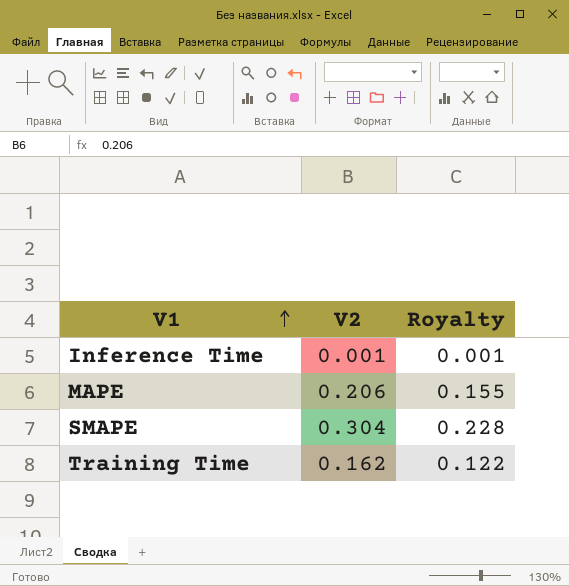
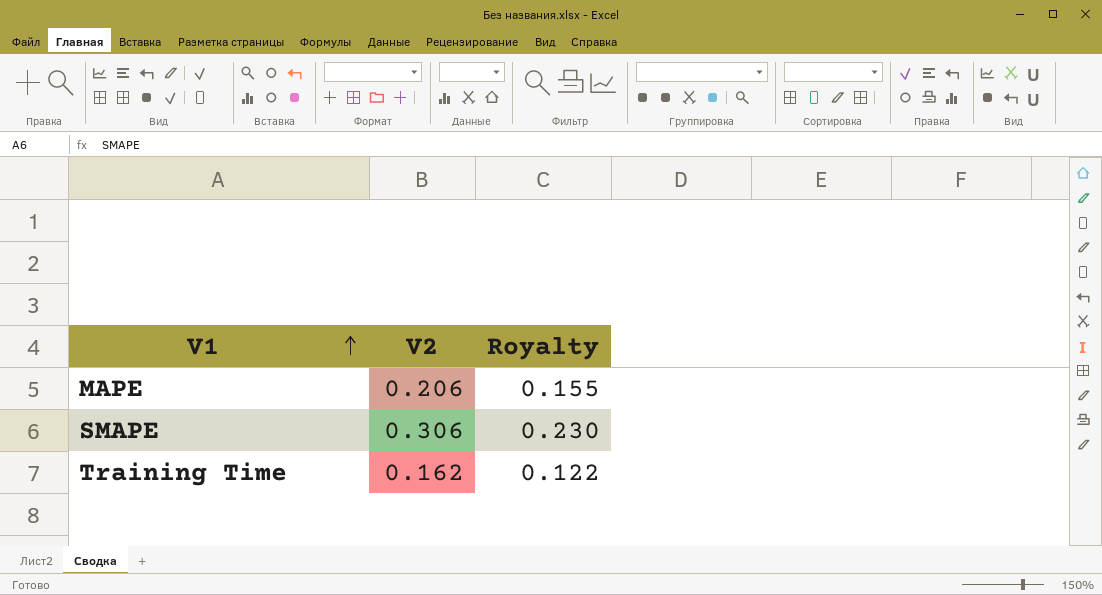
row Inference Time: 0.001 | 0.001 -> none
SMAPE | V2: 0.304 -> 0.306
SMAPE | Royalty: 0.228 -> 0.230

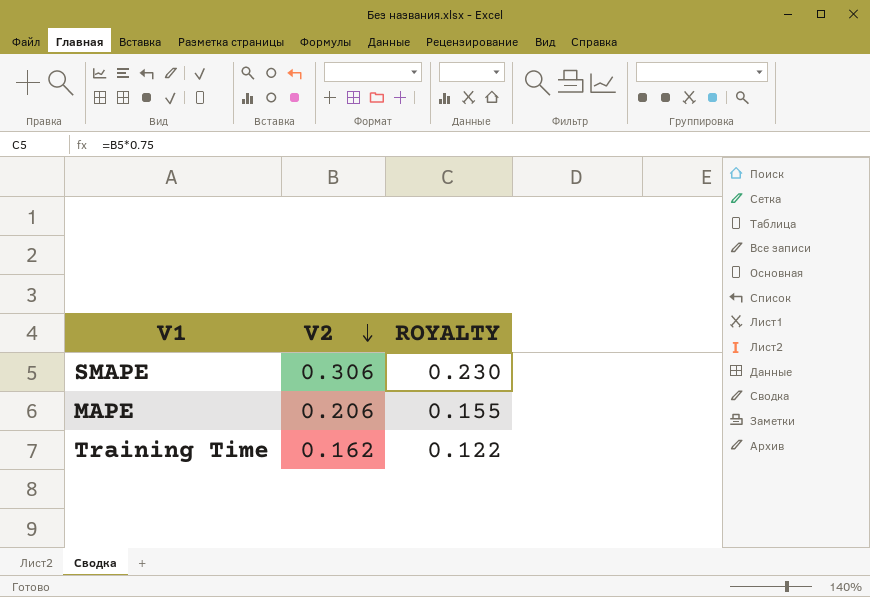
row order: V1 ascending -> V2 descending
column name: Royalty -> ROYALTY

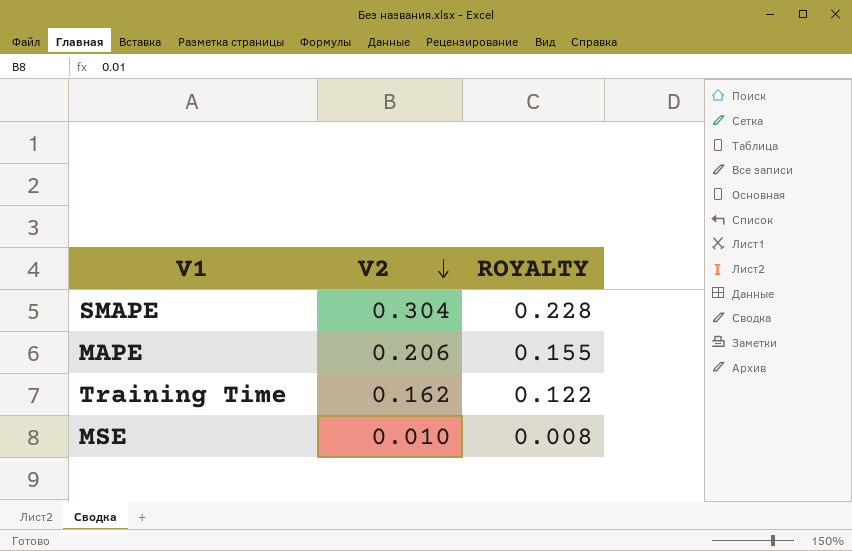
SMAPE | V2: 0.306 -> 0.304
SMAPE | ROYALTY: 0.230 -> 0.228
row MSE: none -> 0.010 | 0.008

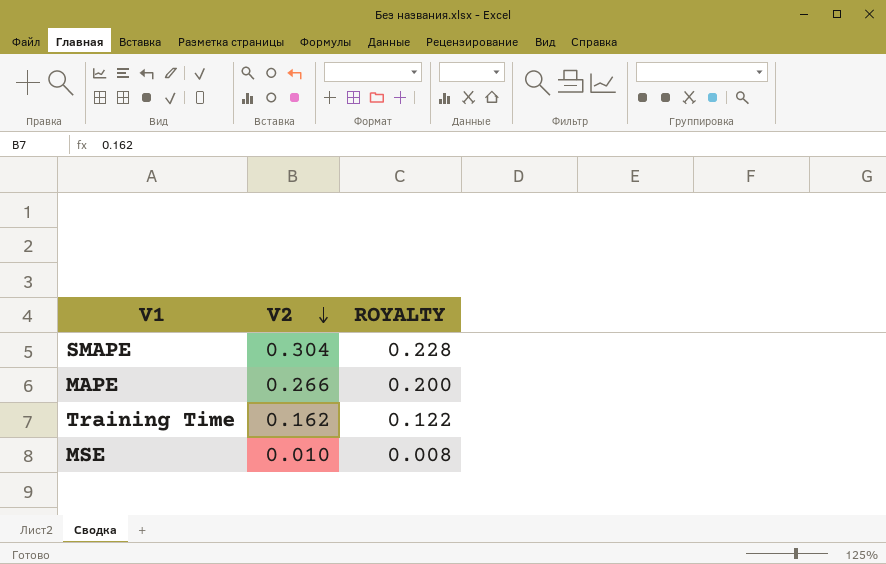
MAPE | V2: 0.206 -> 0.266
MAPE | ROYALTY: 0.155 -> 0.200

